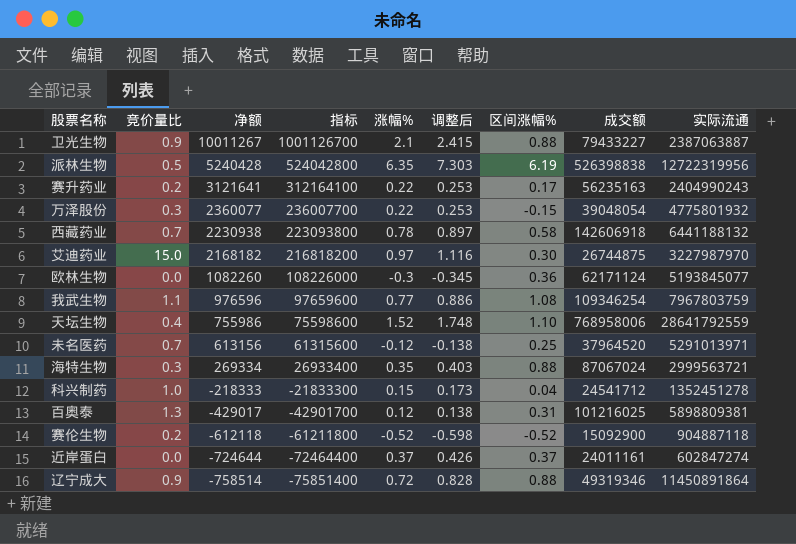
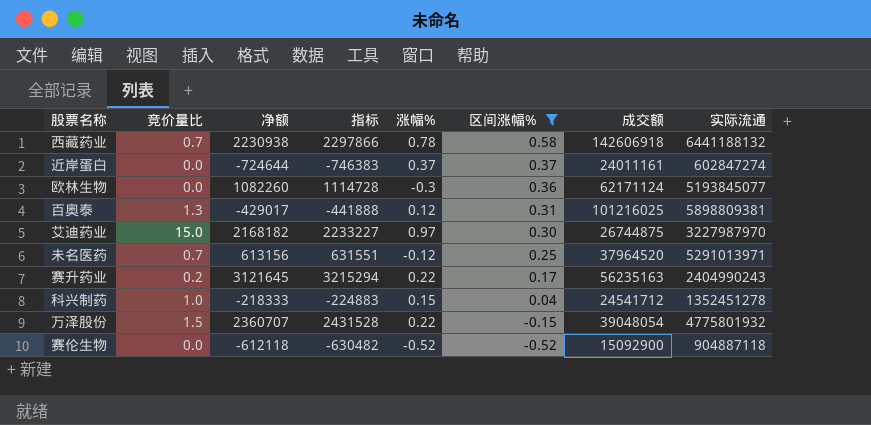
filter: none -> 区间涨幅% <= 0.58
row order: 净额 descending -> 区间涨幅% descending
column 调整后 | formula: [涨幅%] * 1.15 -> none
column 指标 | formula: [净额] * 100 -> [净额] * 1.03
赛升药业 | 净额: 3121641 -> 3121645
万泽股份 | 竞价量比: 0.3 -> 1.5
万泽股份 | 净额: 2360077 -> 2360707
赛伦生物 | 竞价量比: 0.2 -> 0.0

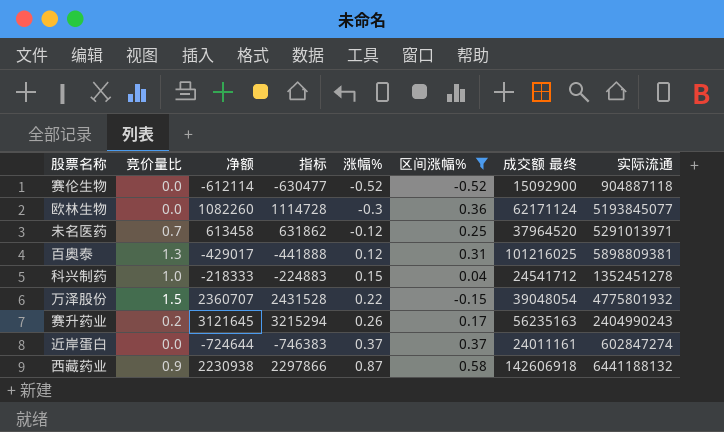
row order: 区间涨幅% descending -> 涨幅% ascending
column name: 成交额 -> 成交额 最终
row 艾迪药业: 15.0 | 2168182 | 2233227 | 0.97 | 0.30 | 26744875 | 3227987970 -> none
赛伦生物 | 净额: -612118 -> -612114
赛伦生物 | 指标: -630482 -> -630477
未名医药 | 净额: 613156 -> 613458
未名医药 | 指标: 631551 -> 631862
赛升药业 | 涨幅%: 0.22 -> 0.26
西藏药业 | 竞价量比: 0.7 -> 0.9
西藏药业 | 涨幅%: 0.78 -> 0.87

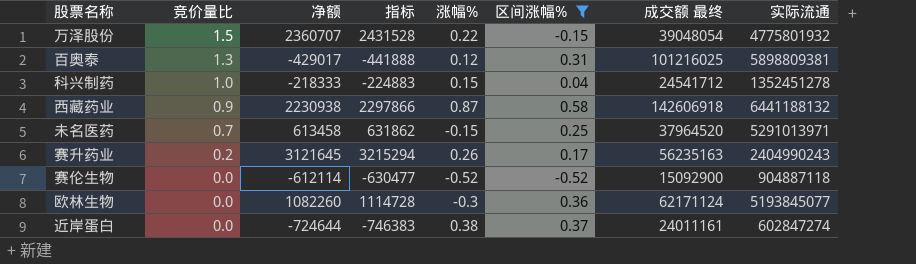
row order: 涨幅% ascending -> 竞价量比 descending
未名医药 | 涨幅%: -0.12 -> -0.15
近岸蛋白 | 涨幅%: 0.37 -> 0.38

